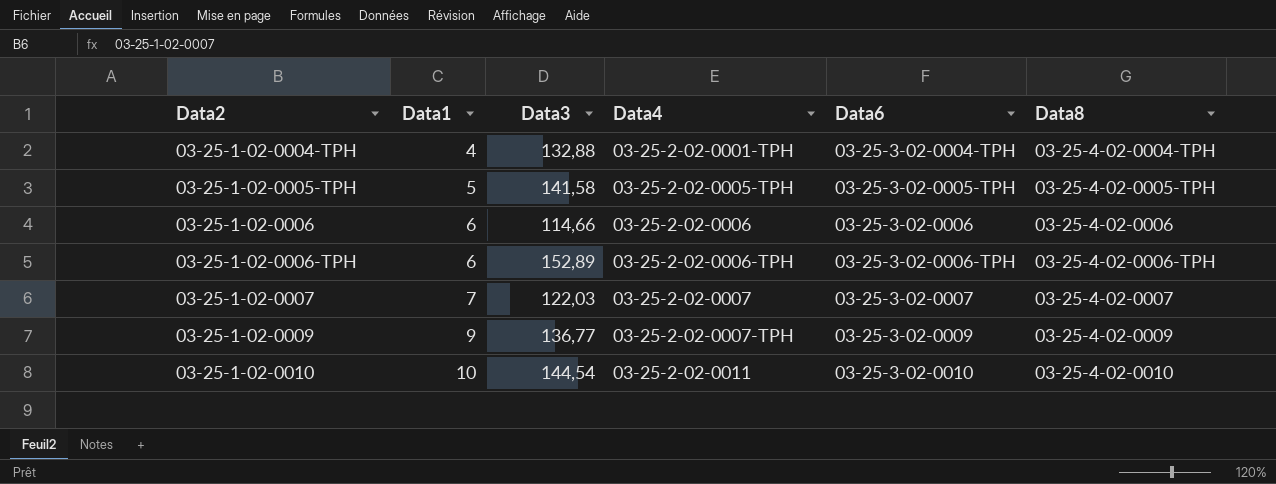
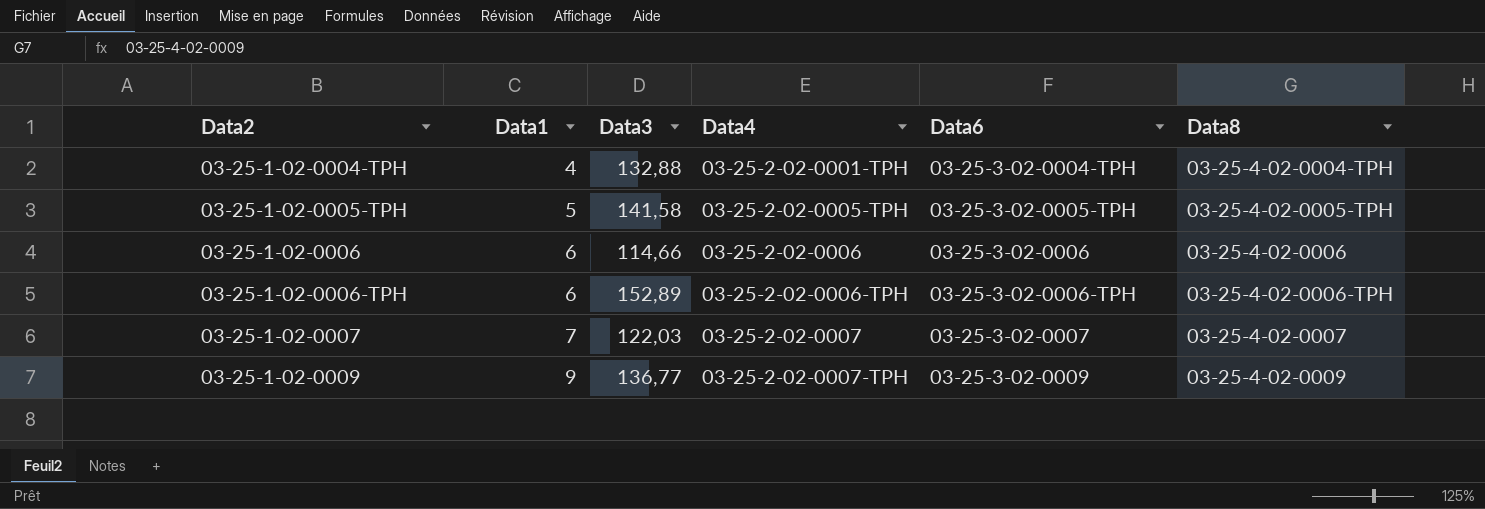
row 03-25-1-02-0010: 10 | 144,54 | 03-25-2-02-0011 | 03-25-3-02-0010 | 03-25-4-02-0010 -> none

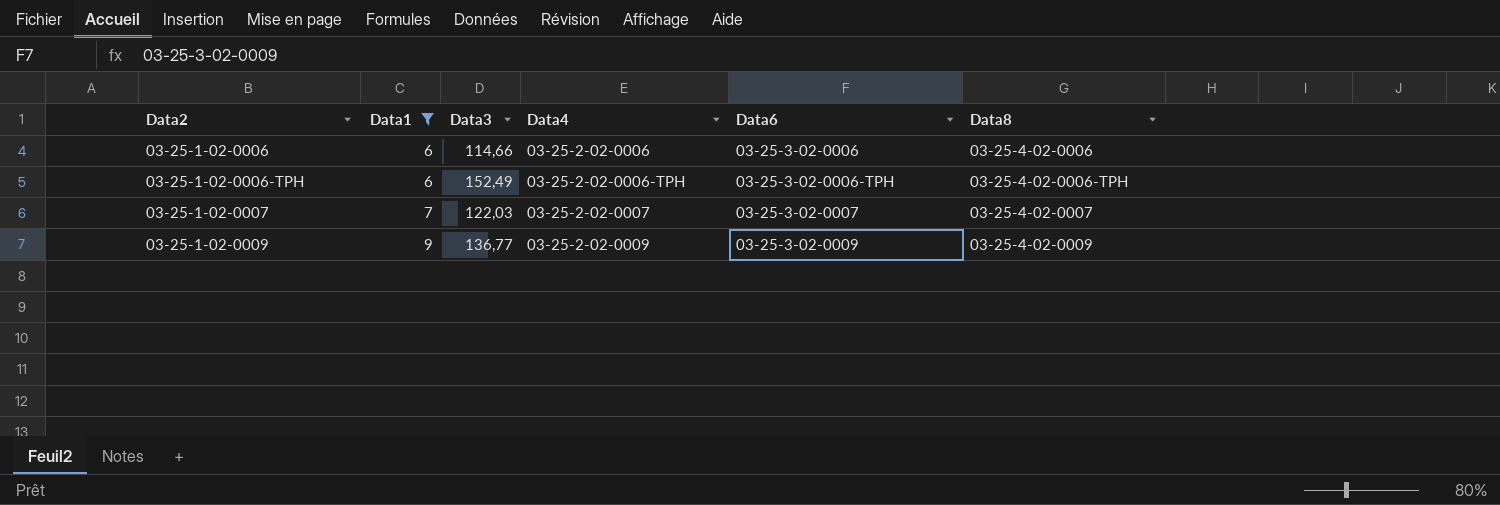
filter: none -> Data1 >= 6
03-25-1-02-0006-ТРН | Data3: 152,89 -> 152,49
03-25-1-02-0009 | Data4: 03-25-2-02-0007-ТРН -> 03-25-2-02-0009

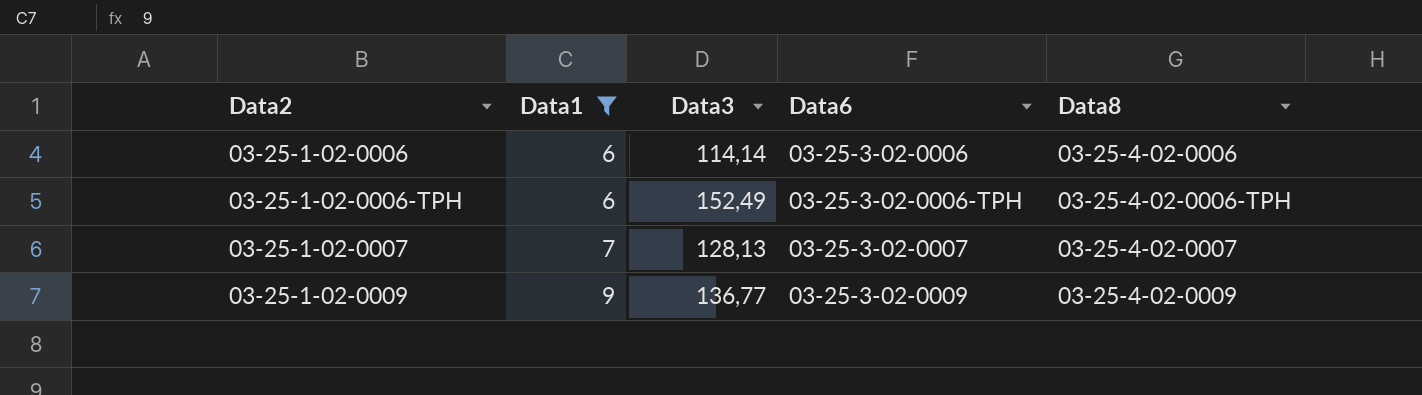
column Data4 | position: 4 -> none
03-25-1-02-0006 | Data3: 114,66 -> 114,14
03-25-1-02-0007 | Data3: 122,03 -> 128,13

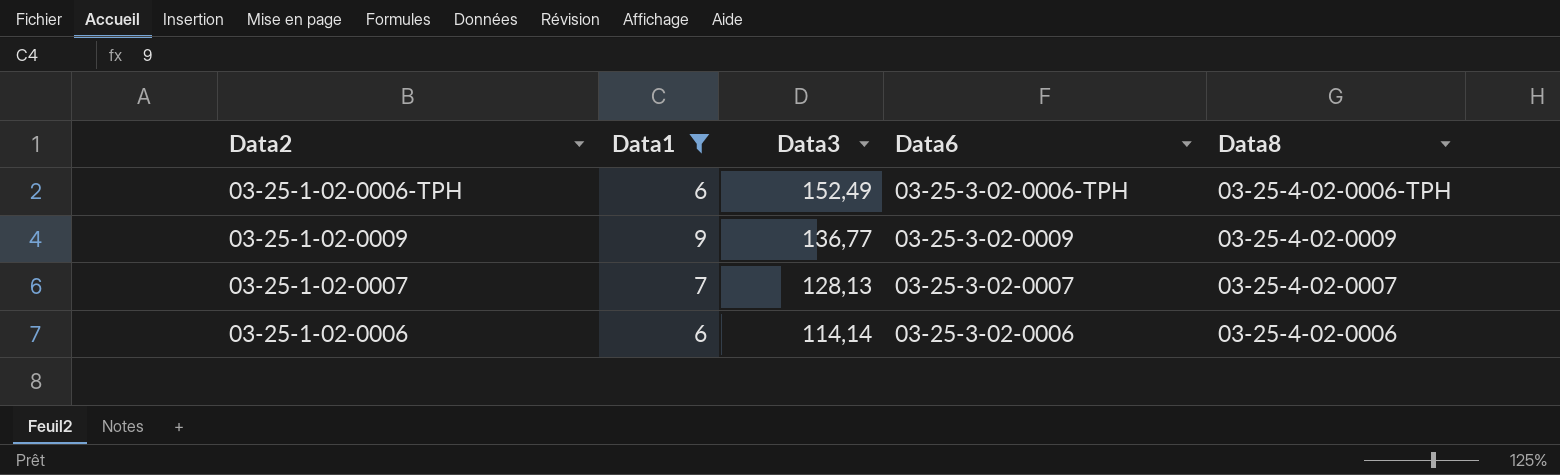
row order: Data2 ascending -> Data3 descending

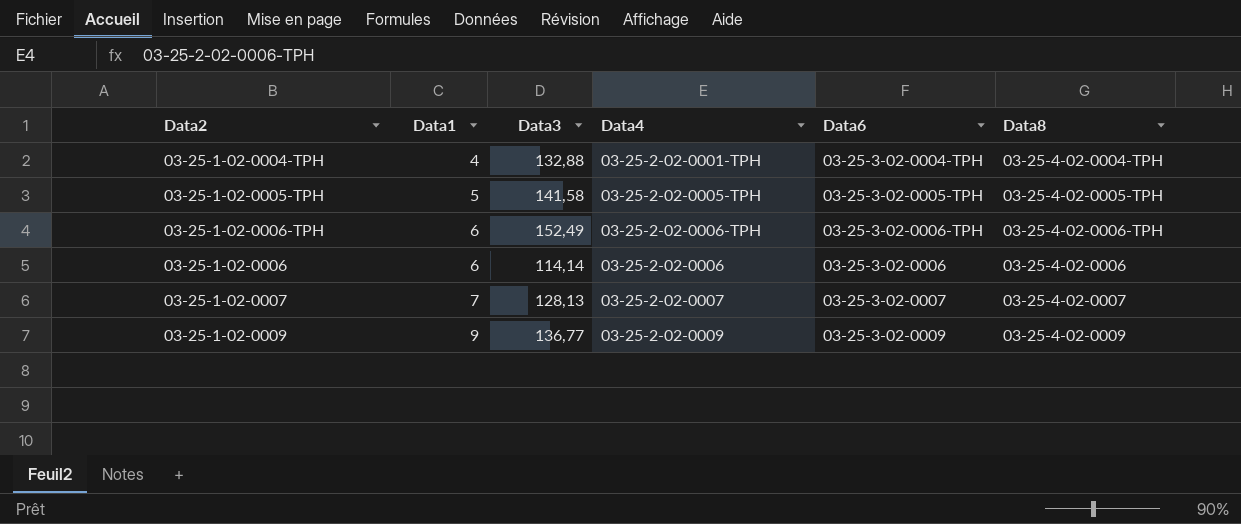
filter: Data1 >= 6 -> none
row order: Data3 descending -> Data1 ascending
column Data4 | position: none -> 4

